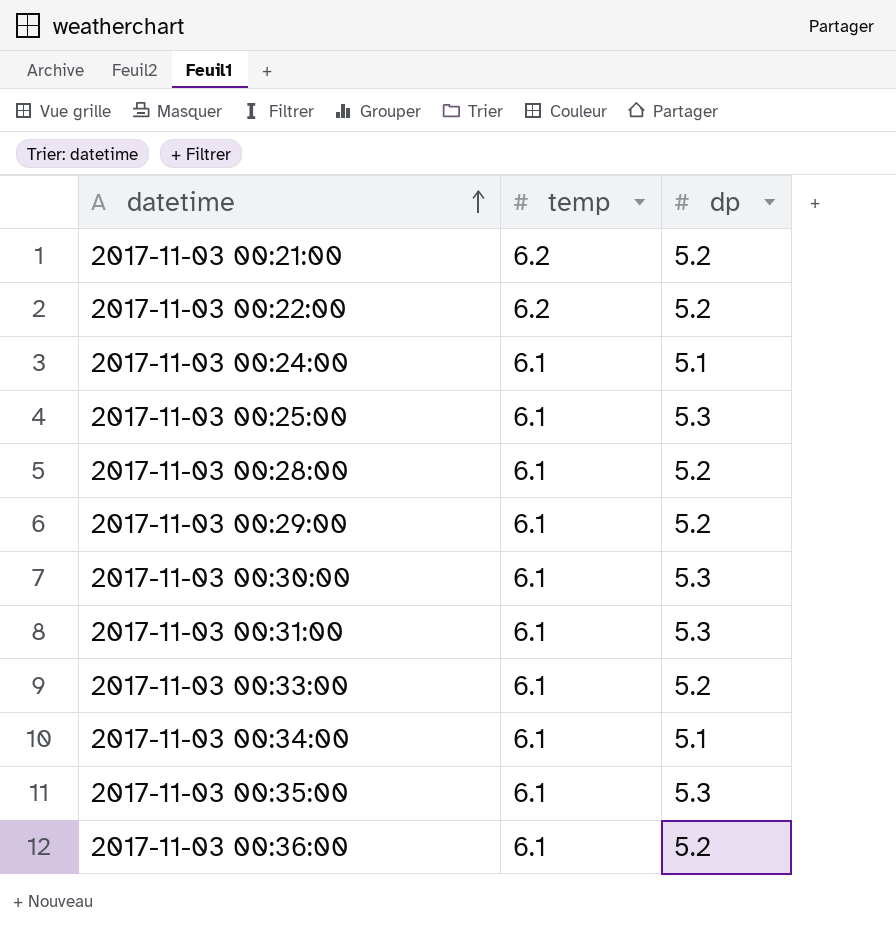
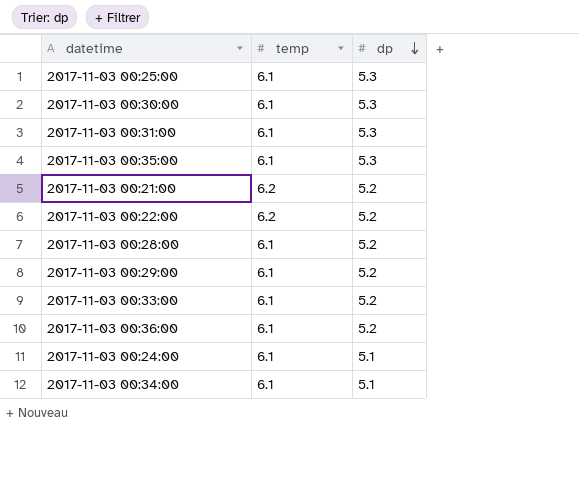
row order: datetime ascending -> dp descending

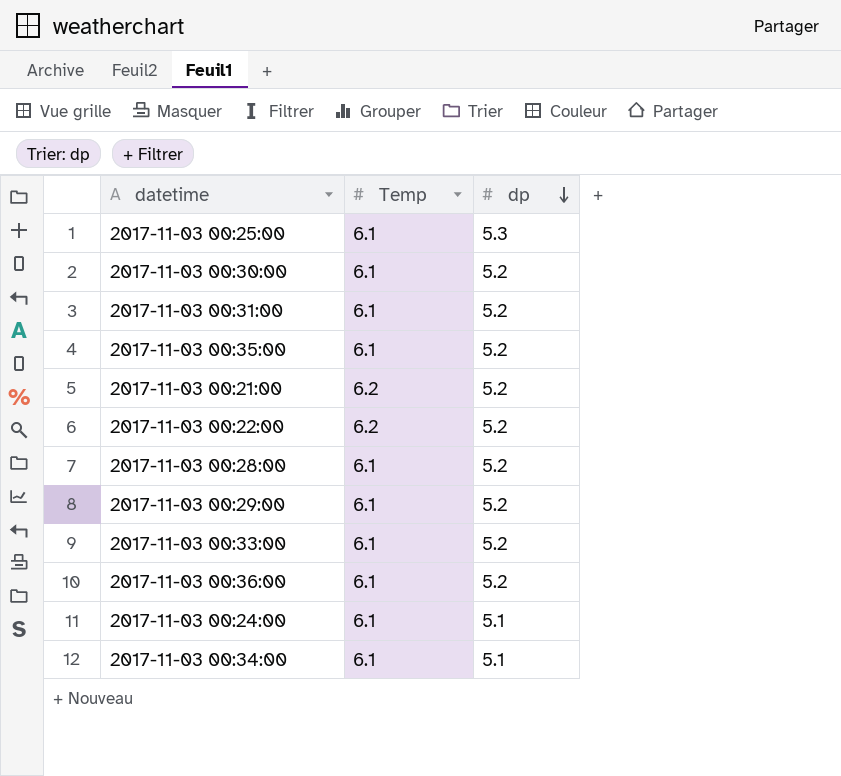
column name: temp -> Temp
2017-11-03 00:30:00 | dp: 5.3 -> 5.2
2017-11-03 00:31:00 | dp: 5.3 -> 5.2
2017-11-03 00:35:00 | dp: 5.3 -> 5.2

